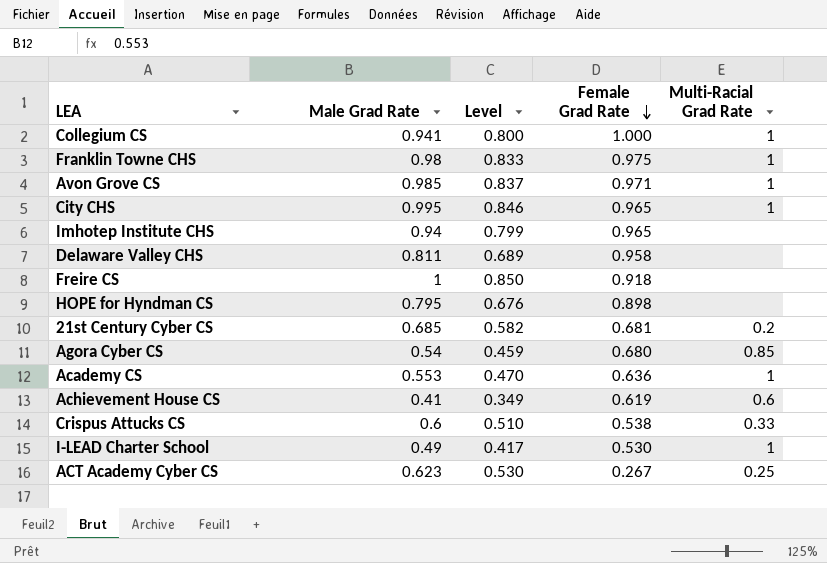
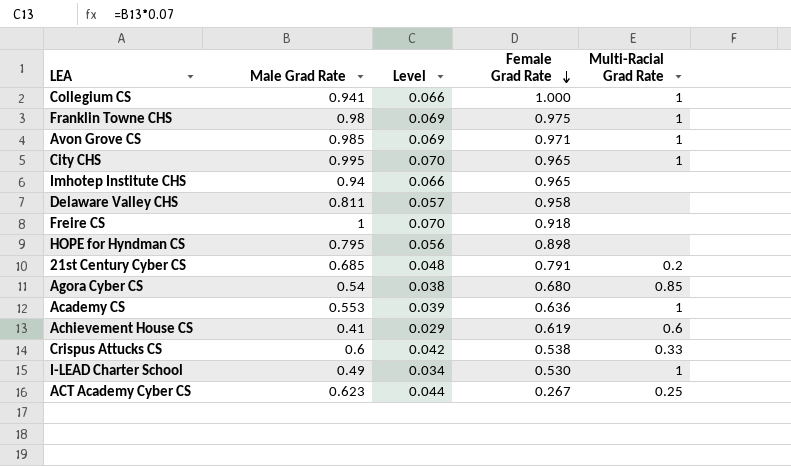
column Level | formula: [Male Grad Rate] * 0.85 -> [Male Grad Rate] * 0.07
21st Century Cyber CS | Female Grad Rate: 0.681 -> 0.791

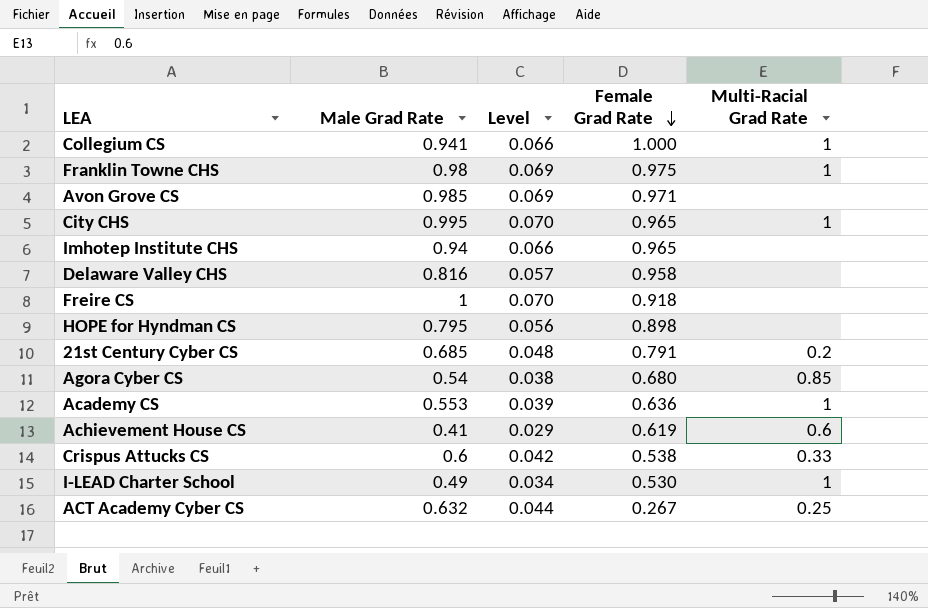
Avon Grove CS | Multi-Racial Grad Rate: 1 -> none
Delaware Valley CHS | Male Grad Rate: 0.811 -> 0.816
ACT Academy Cyber CS | Male Grad Rate: 0.623 -> 0.632

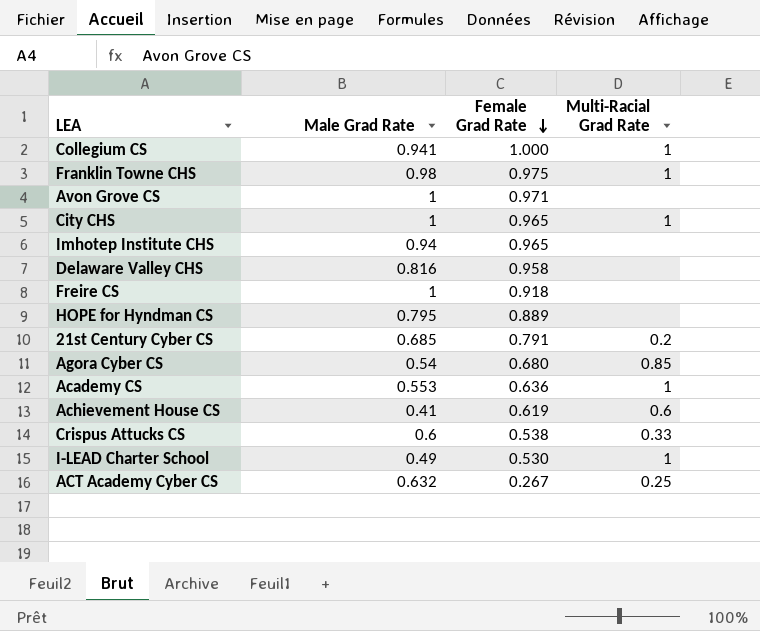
column Level | formula: [Male Grad Rate] * 0.07 -> none
Avon Grove CS | Male Grad Rate: 0.985 -> 1
City CHS | Male Grad Rate: 0.995 -> 1
HOPE for Hyndman CS | Female Grad Rate: 0.898 -> 0.889

